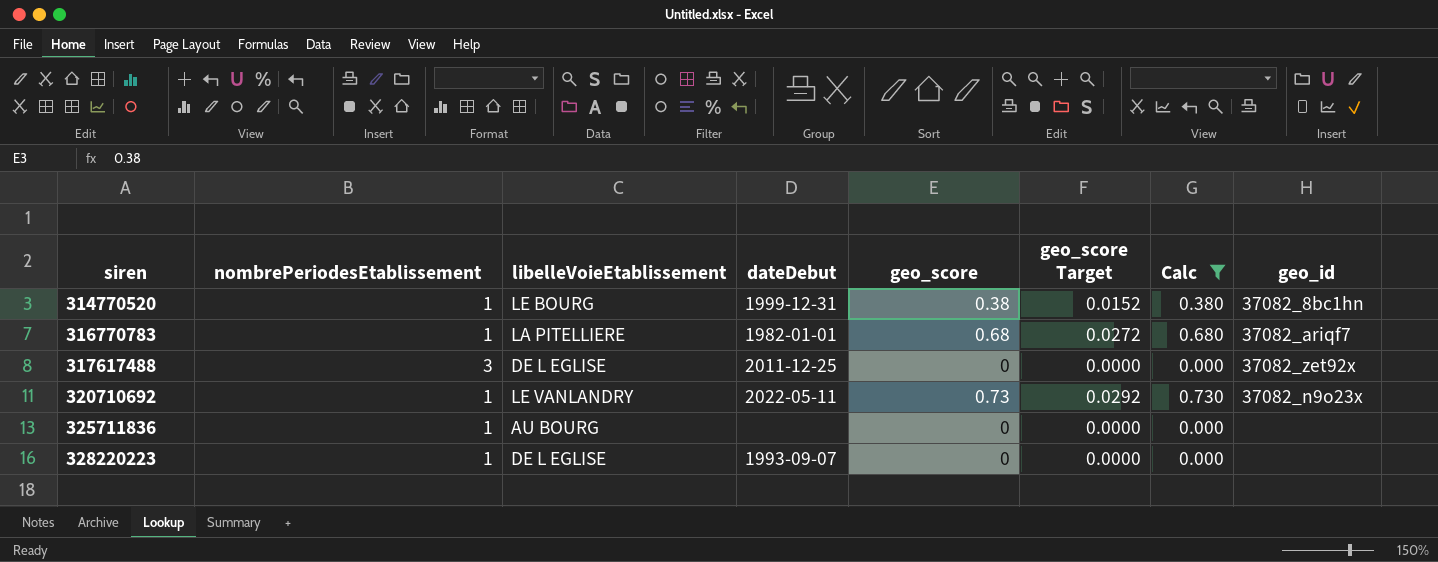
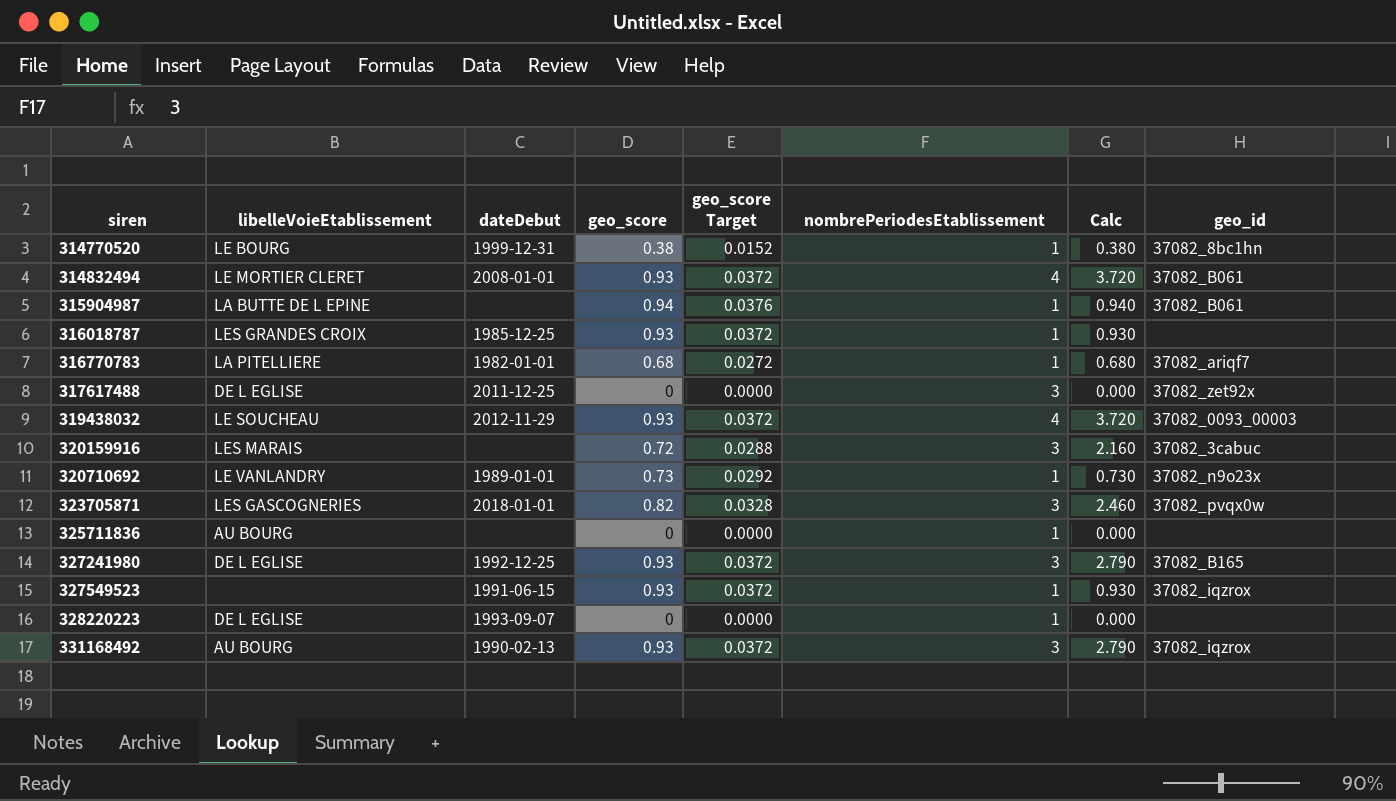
filter: Calc <= 0.730 -> none
column nombrePeriodesEtablissement | position: 2 -> 6
320710692 | dateDebut: 2022-05-11 -> 1989-01-01

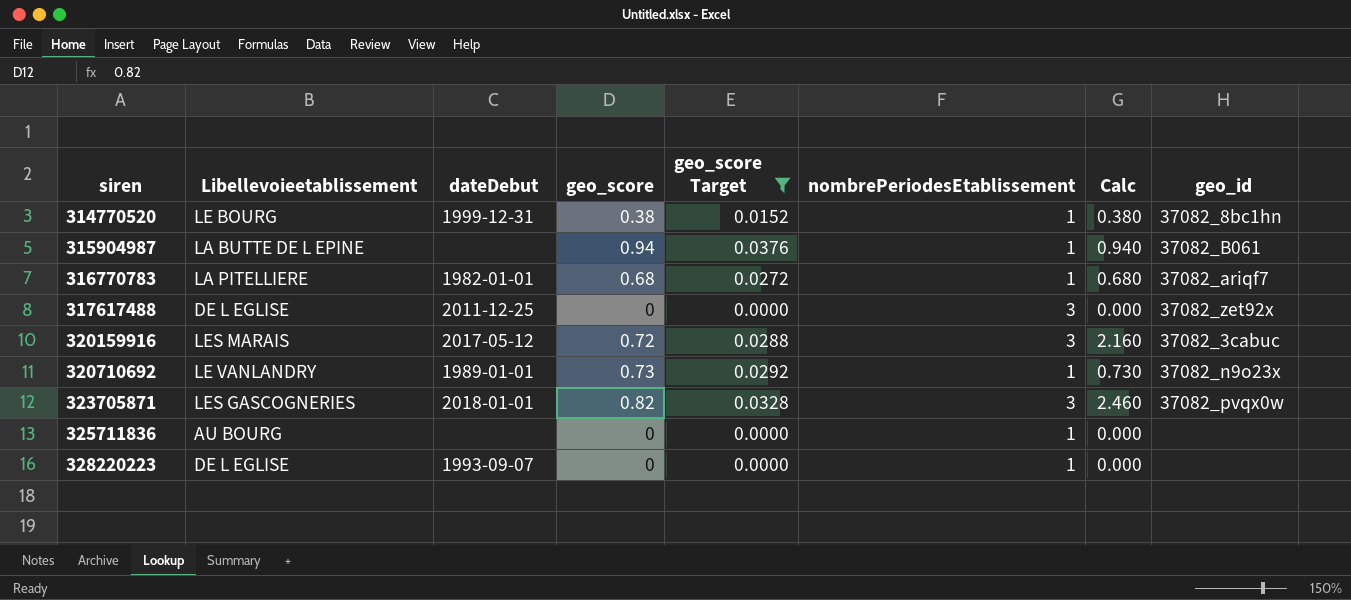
filter: none -> geo_score Target != 0.0372
column name: libelleVoieEtablissement -> Libellevoieetablissement
320159916 | dateDebut: none -> 2017-05-12

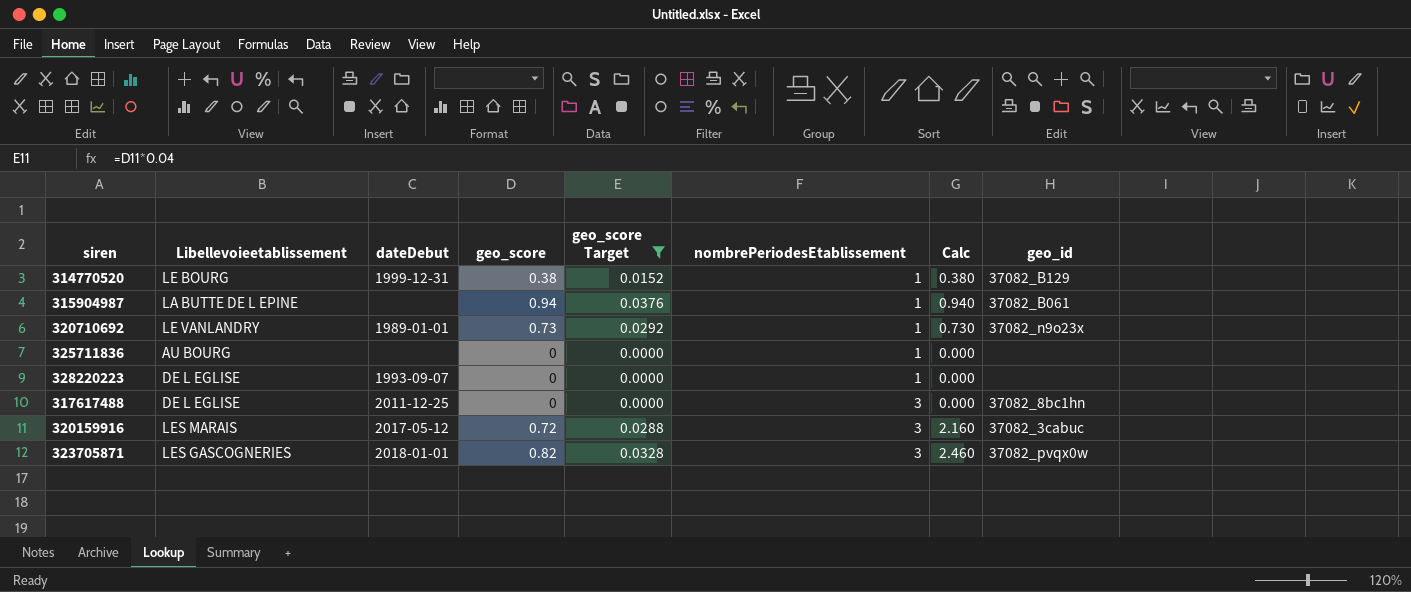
row order: siren ascending -> nombrePeriodesEtablissement ascending
row 316770783: LA PITELLIERE | 1982-01-01 | 0.68 | 0.0272 | 1 | 0.680 | 37082_ariqf7 -> none
314770520 | geo_id: 37082_8bc1hn -> 37082_B129
317617488 | geo_id: 37082_zet92x -> 37082_8bc1hn

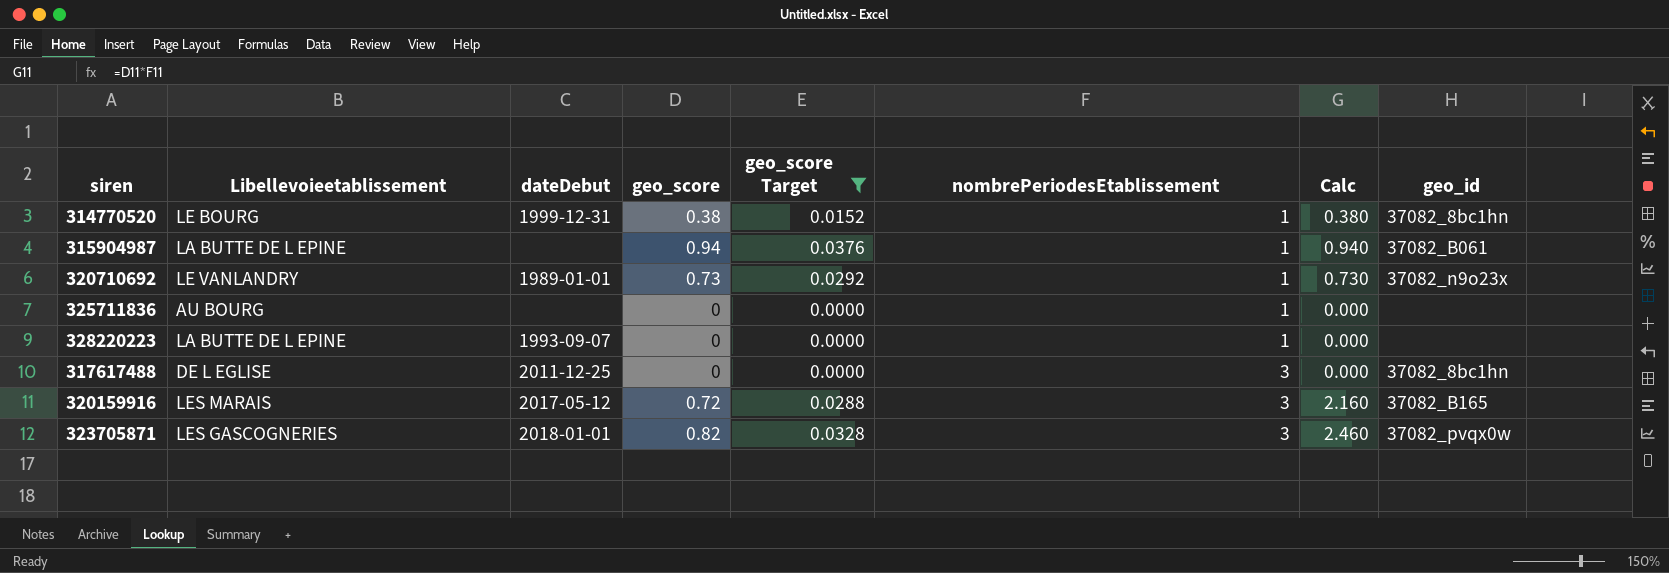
314770520 | geo_id: 37082_B129 -> 37082_8bc1hn
328220223 | Libellevoieetablissement: DE L EGLISE -> LA BUTTE DE L EPINE
320159916 | geo_id: 37082_3cabuc -> 37082_B165

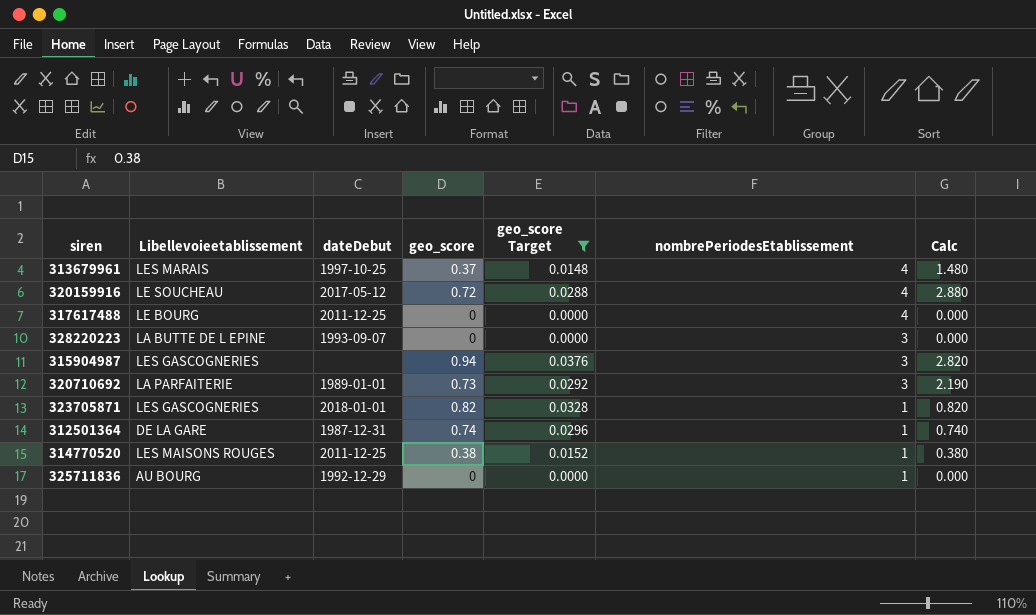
row order: nombrePeriodesEtablissement ascending -> nombrePeriodesEtablissement descending
column geo_id | position: 8 -> none
row 313679961: none -> LES MARAIS | 1997-10-25 | 0.37 | 0.0148 | 4 | 1.480
320159916 | Libellevoieetablissement: LES MARAIS -> LE SOUCHEAU
320159916 | nombrePeriodesEtablissement: 3 -> 4
320159916 | Calc: 2.160 -> 2.880
317617488 | Libellevoieetablissement: DE L EGLISE -> LE BOURG
317617488 | nombrePeriodesEtablissement: 3 -> 4
328220223 | nombrePeriodesEtablissement: 1 -> 3
315904987 | Libellevoieetablissement: LA BUTTE DE L EPINE -> LES GASCOGNERIES
315904987 | nombrePeriodesEtablissement: 1 -> 3
315904987 | Calc: 0.940 -> 2.820
320710692 | Libellevoieetablissement: LE VANLANDRY -> LA PARFAITERIE
320710692 | nombrePeriodesEtablissement: 1 -> 3
320710692 | Calc: 0.730 -> 2.190
323705871 | nombrePeriodesEtablissement: 3 -> 1
323705871 | Calc: 2.460 -> 0.820
row 312501364: none -> DE LA GARE | 1987-12-31 | 0.74 | 0.0296 | 1 | 0.740
314770520 | Libellevoieetablissement: LE BOURG -> LES MAISONS ROUGES
314770520 | dateDebut: 1999-12-31 -> 2011-12-25
325711836 | dateDebut: none -> 1992-12-29

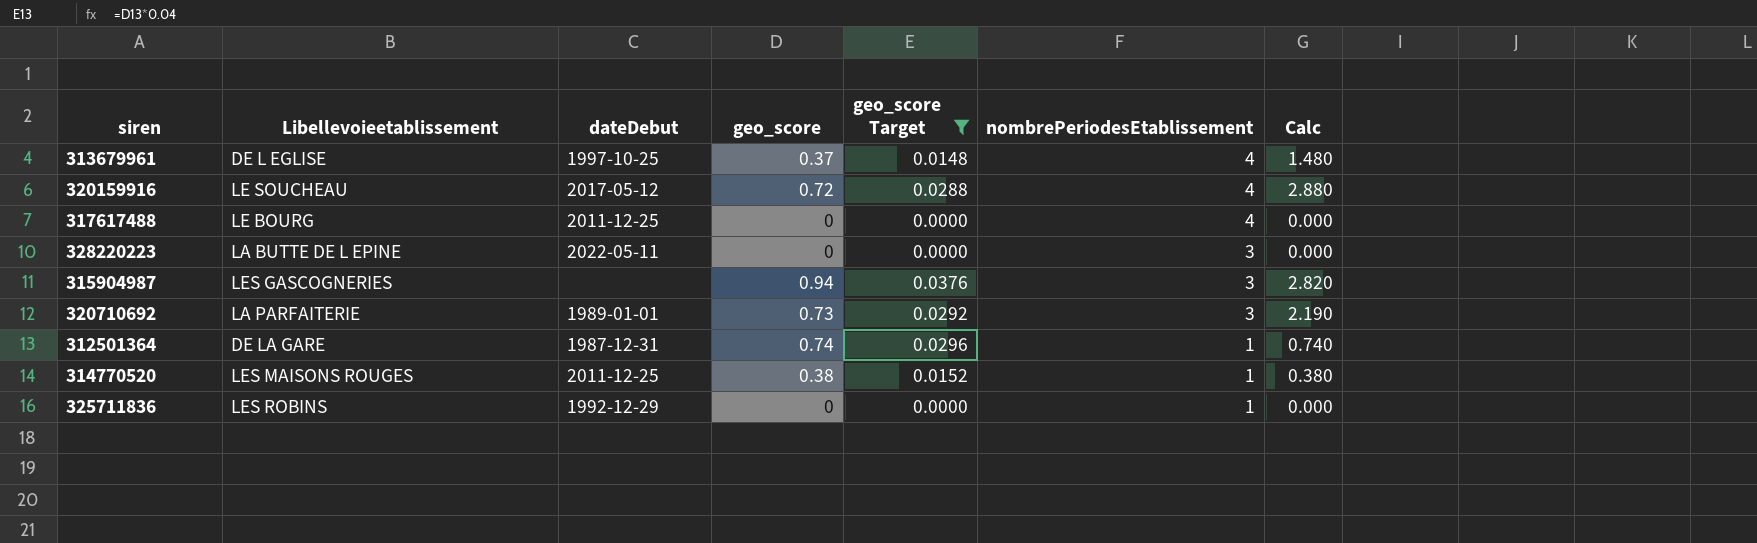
row 323705871: LES GASCOGNERIES | 2018-01-01 | 0.82 | 0.0328 | 1 | 0.820 -> none
313679961 | Libellevoieetablissement: LES MARAIS -> DE L EGLISE
328220223 | dateDebut: 1993-09-07 -> 2022-05-11
325711836 | Libellevoieetablissement: AU BOURG -> LES ROBINS

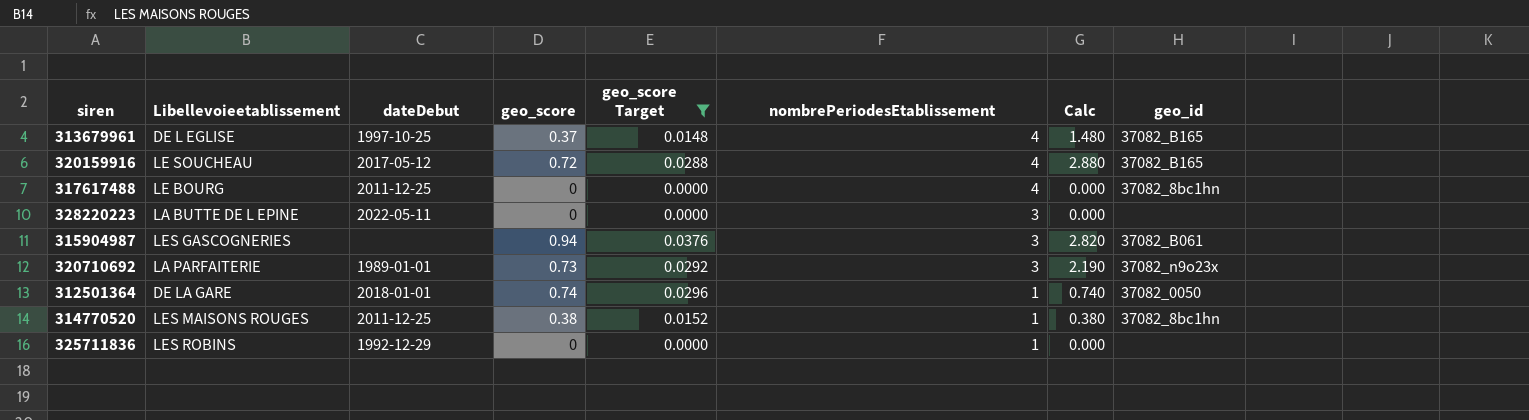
column geo_id | position: none -> 8
312501364 | dateDebut: 1987-12-31 -> 2018-01-01

